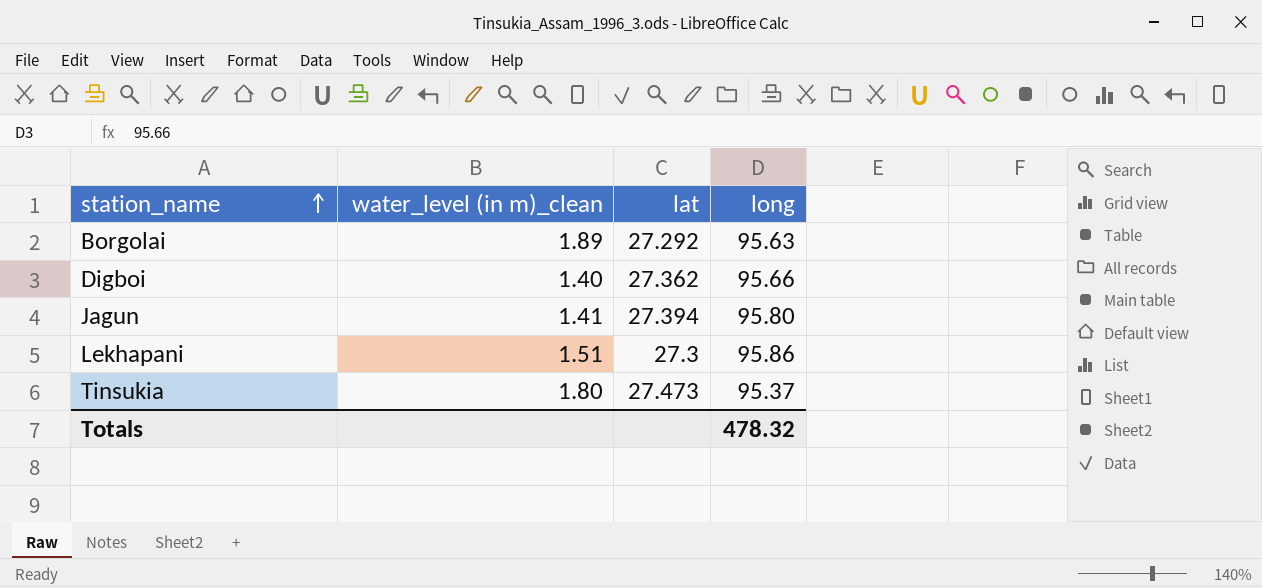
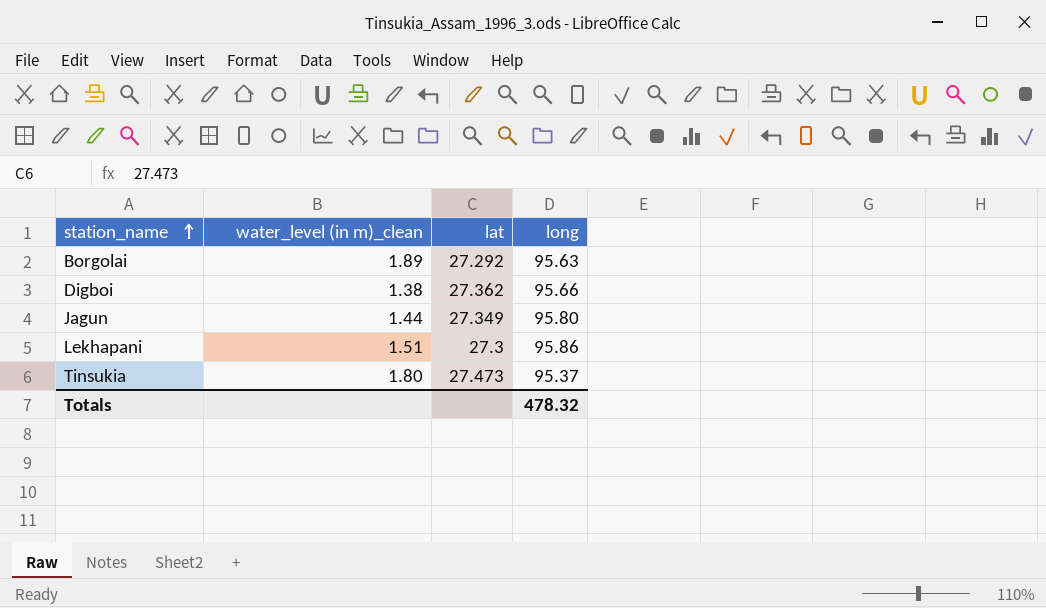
Digboi | water_level (in m)_clean: 1.40 -> 1.38
Jagun | water_level (in m)_clean: 1.41 -> 1.44
Jagun | lat: 27.394 -> 27.349

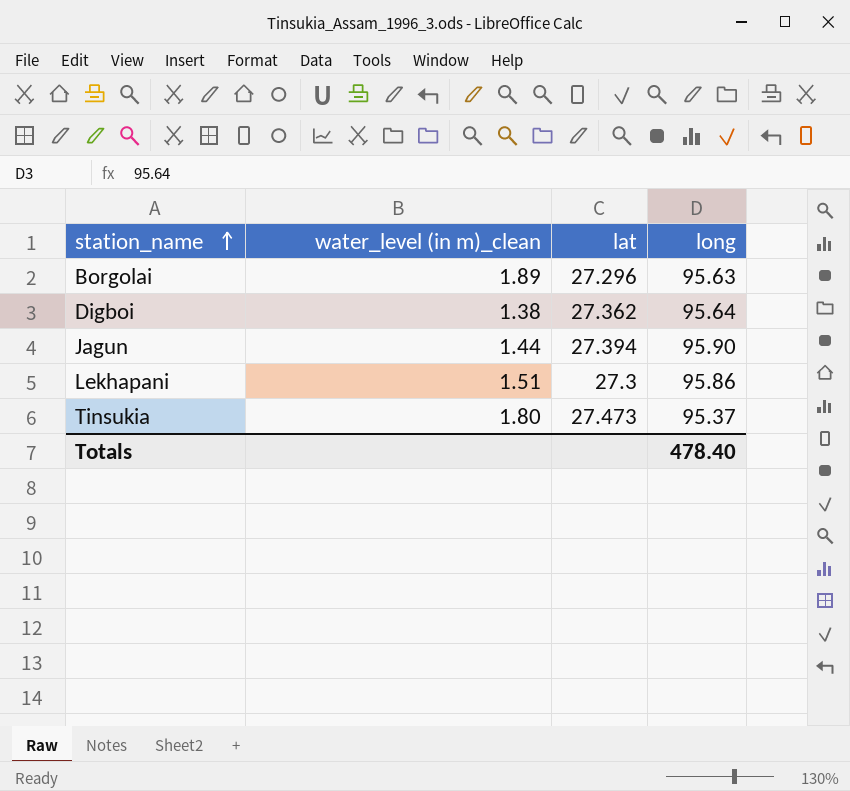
Borgolai | lat: 27.292 -> 27.296
Digboi | long: 95.66 -> 95.64
Jagun | lat: 27.349 -> 27.394
Jagun | long: 95.80 -> 95.90
Totals | long: 478.32 -> 478.40

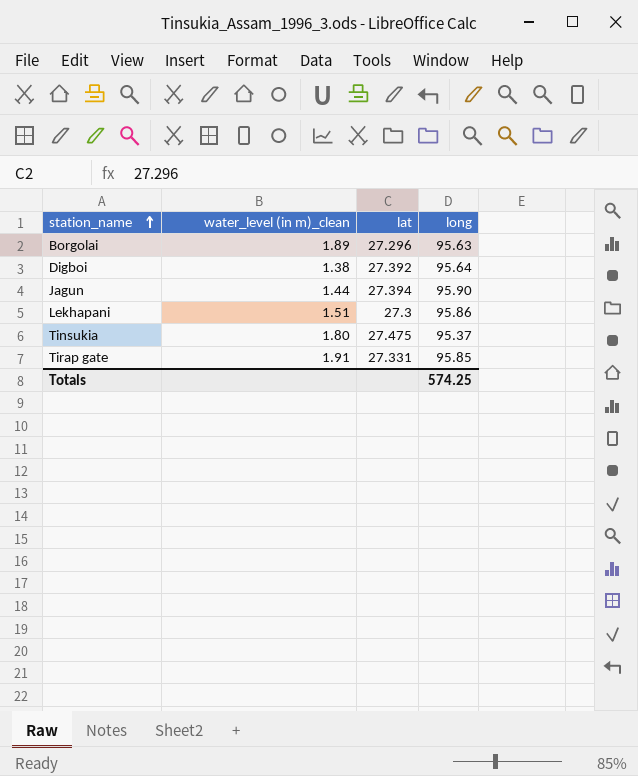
Digboi | lat: 27.362 -> 27.392
Tinsukia | lat: 27.473 -> 27.475
row Tirap gate: none -> 1.91 | 27.331 | 95.85
Totals | long: 478.40 -> 574.25

